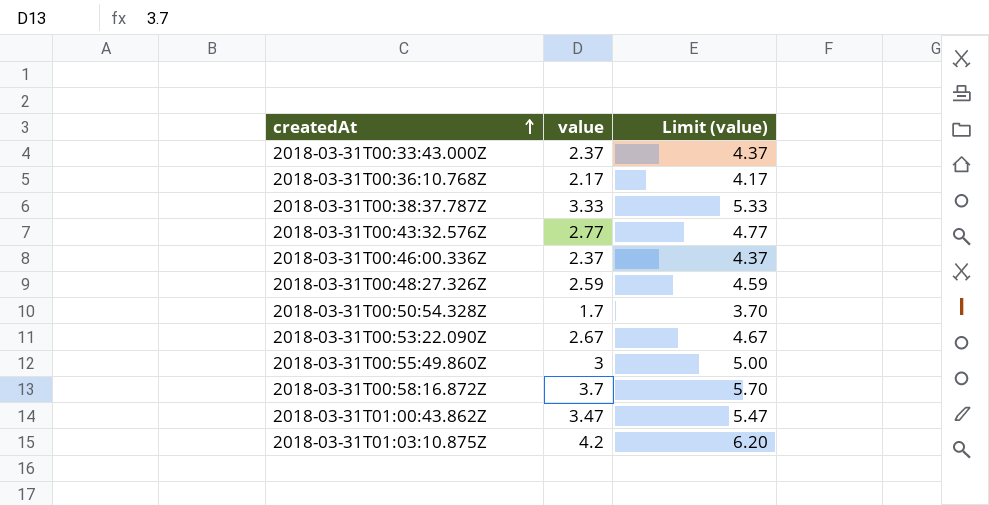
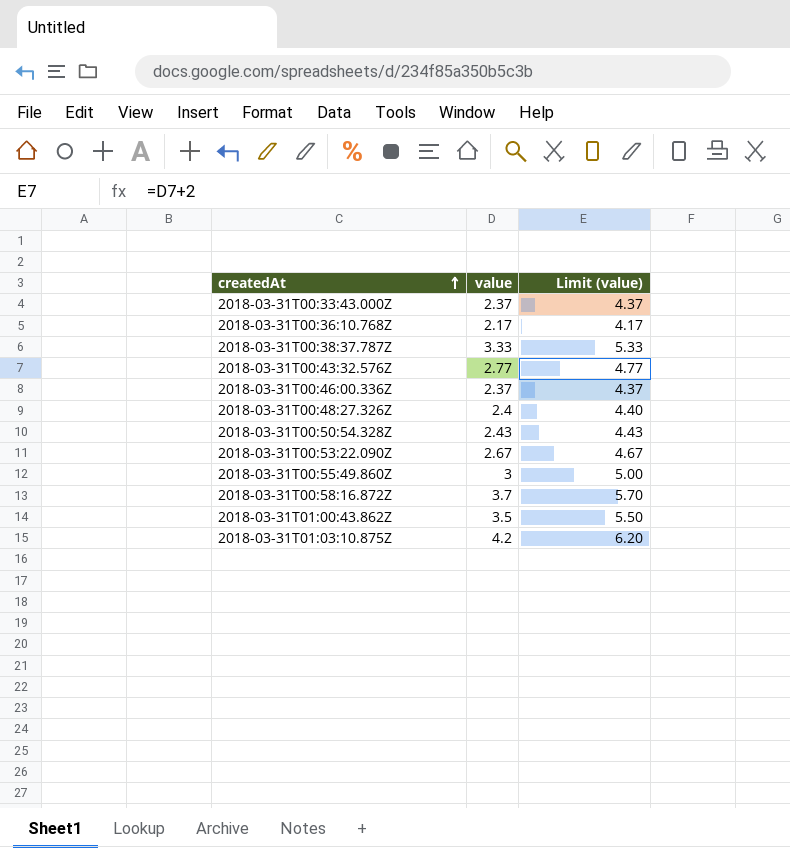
2018-03-31T00:48:27.326Z | value: 2.59 -> 2.4
2018-03-31T00:48:27.326Z | Limit (value): 4.59 -> 4.40
2018-03-31T00:50:54.328Z | value: 1.7 -> 2.43
2018-03-31T00:50:54.328Z | Limit (value): 3.70 -> 4.43
2018-03-31T01:00:43.862Z | value: 3.47 -> 3.5
2018-03-31T01:00:43.862Z | Limit (value): 5.47 -> 5.50

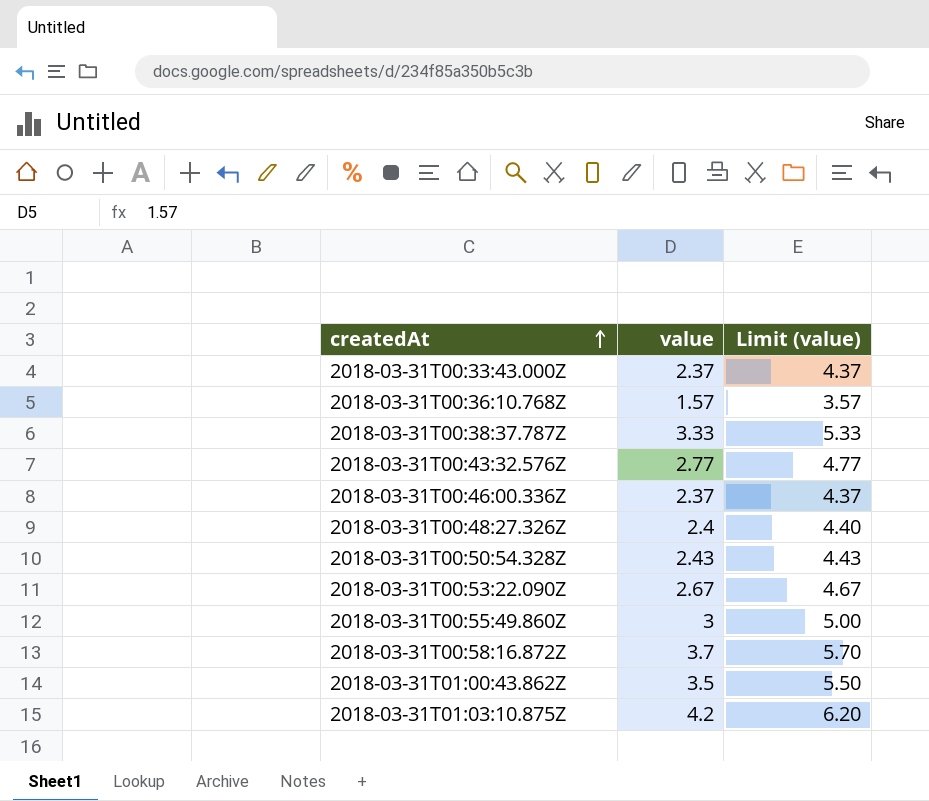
2018-03-31T00:36:10.768Z | value: 2.17 -> 1.57
2018-03-31T00:36:10.768Z | Limit (value): 4.17 -> 3.57

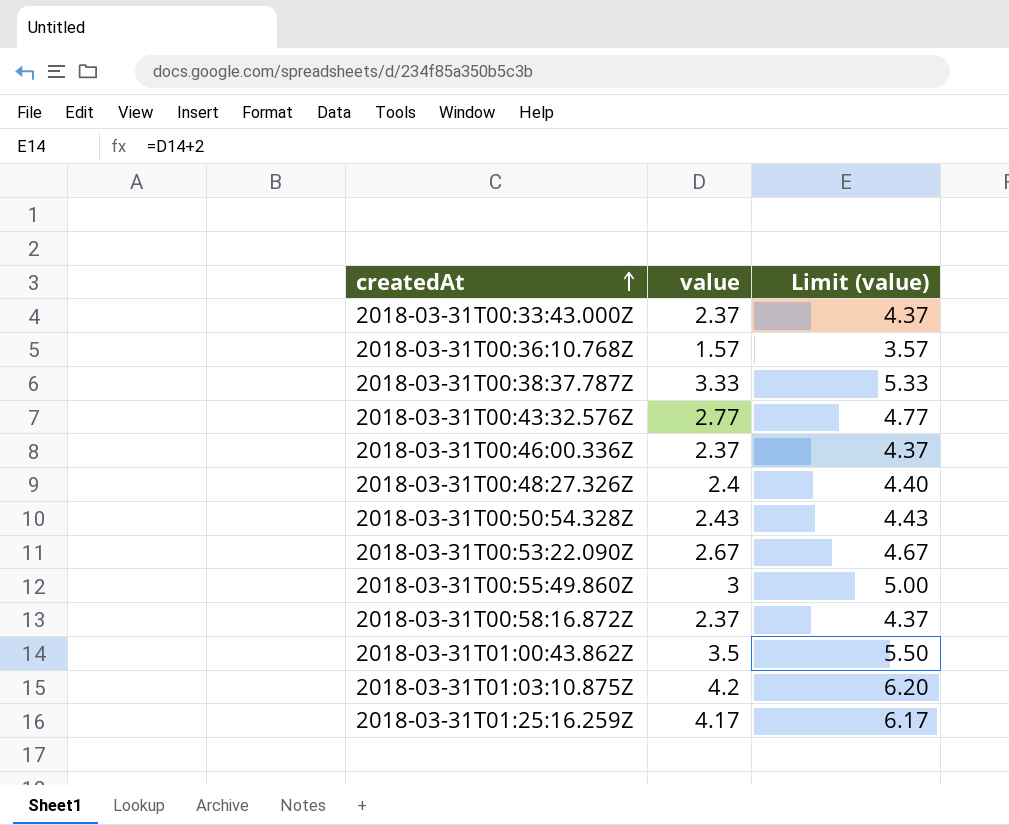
2018-03-31T00:58:16.872Z | value: 3.7 -> 2.37
2018-03-31T00:58:16.872Z | Limit (value): 5.70 -> 4.37
row 2018-03-31T01:25:16.259Z: none -> 4.17 | 6.17

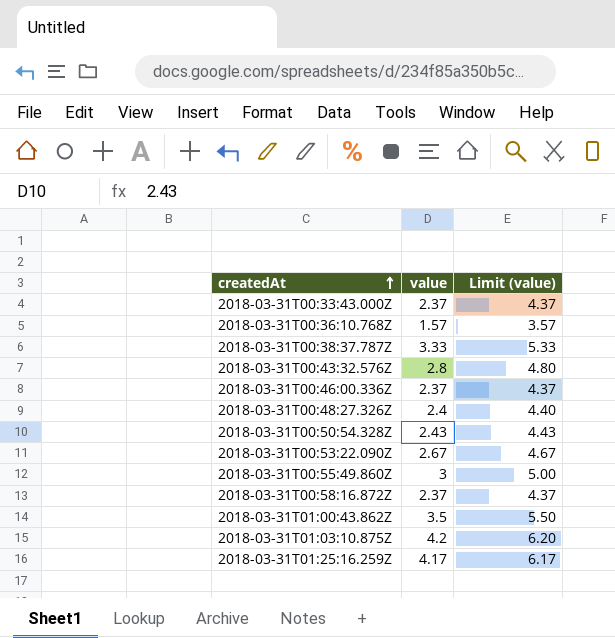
2018-03-31T00:43:32.576Z | value: 2.77 -> 2.8
2018-03-31T00:43:32.576Z | Limit (value): 4.77 -> 4.80

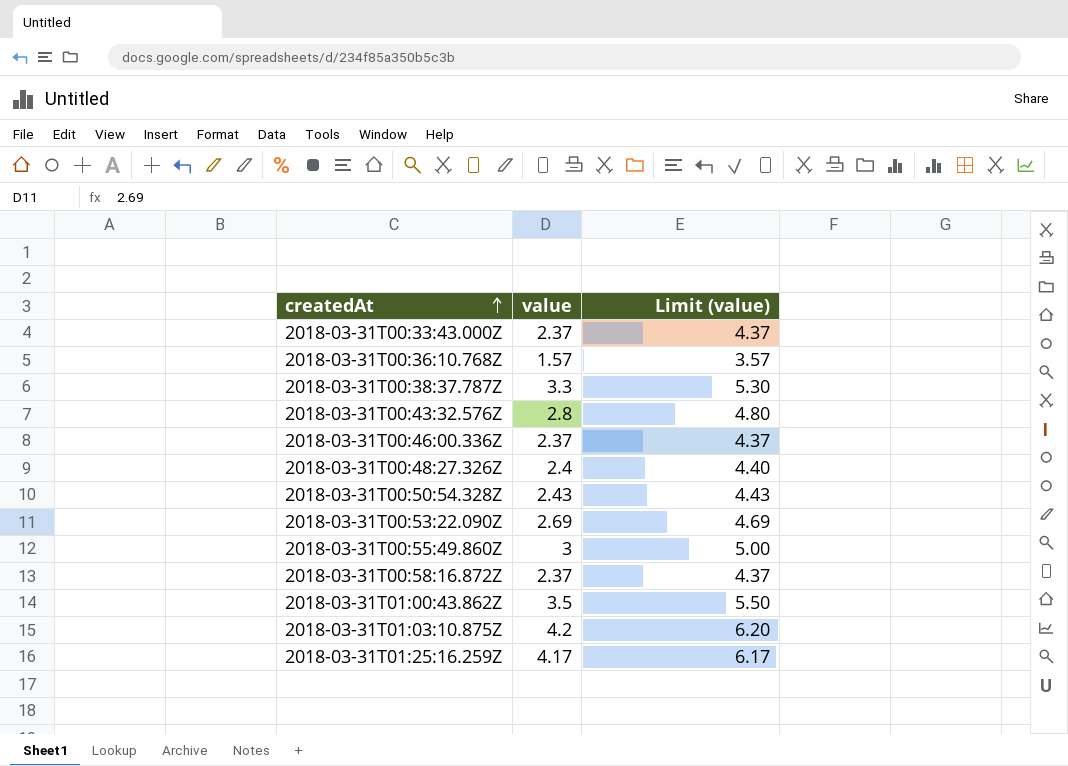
2018-03-31T00:38:37.787Z | value: 3.33 -> 3.3
2018-03-31T00:38:37.787Z | Limit (value): 5.33 -> 5.30
2018-03-31T00:53:22.090Z | value: 2.67 -> 2.69
2018-03-31T00:53:22.090Z | Limit (value): 4.67 -> 4.69

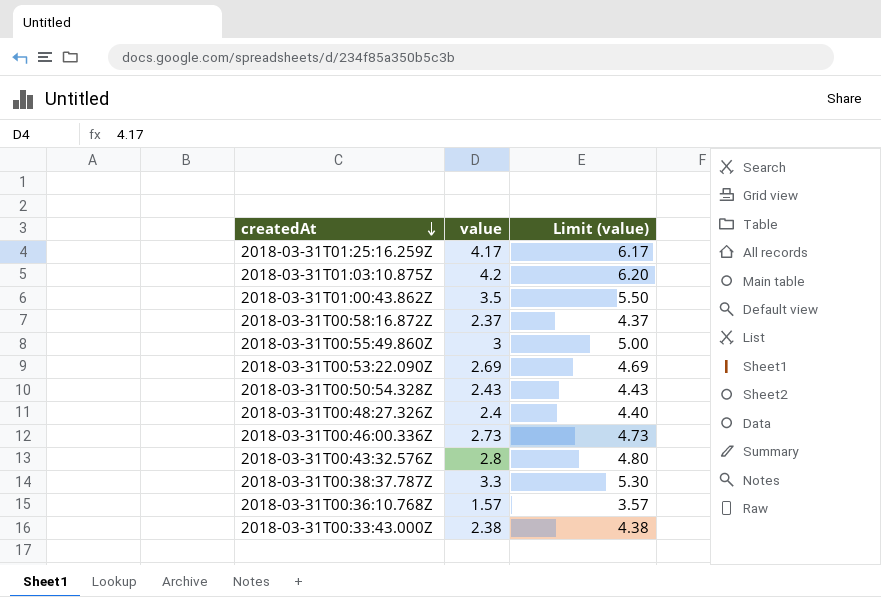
row order: createdAt ascending -> createdAt descending
2018-03-31T00:46:00.336Z | value: 2.37 -> 2.73
2018-03-31T00:46:00.336Z | Limit (value): 4.37 -> 4.73
2018-03-31T00:33:43.000Z | value: 2.37 -> 2.38
2018-03-31T00:33:43.000Z | Limit (value): 4.37 -> 4.38

